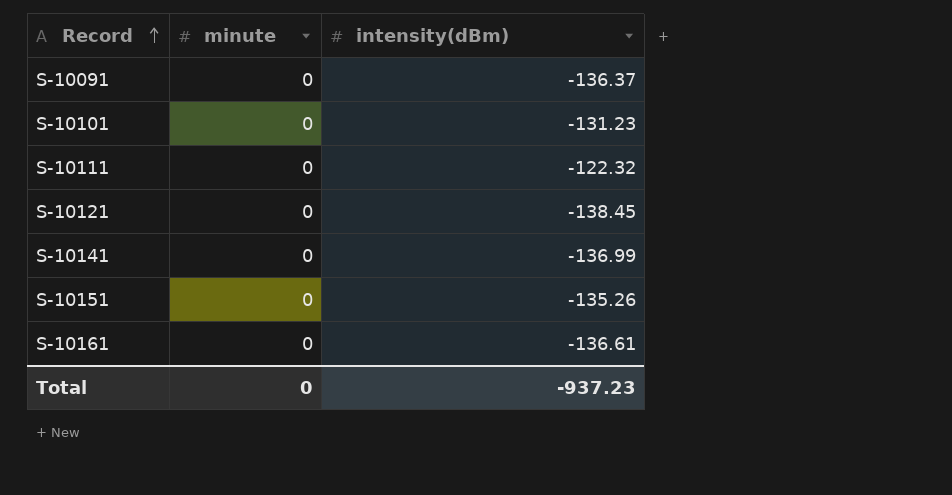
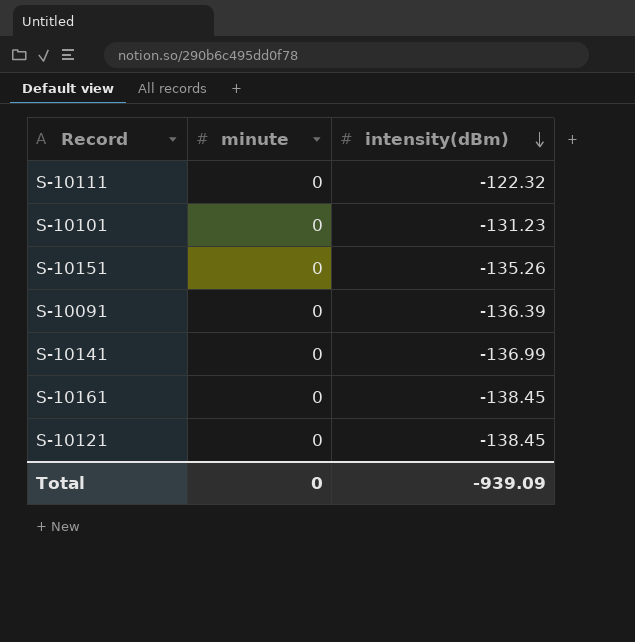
row order: Record ascending -> intensity(dBm) descending
S-10091 | intensity(dBm): -136.37 -> -136.39
S-10161 | intensity(dBm): -136.61 -> -138.45
Total | intensity(dBm): -937.23 -> -939.09

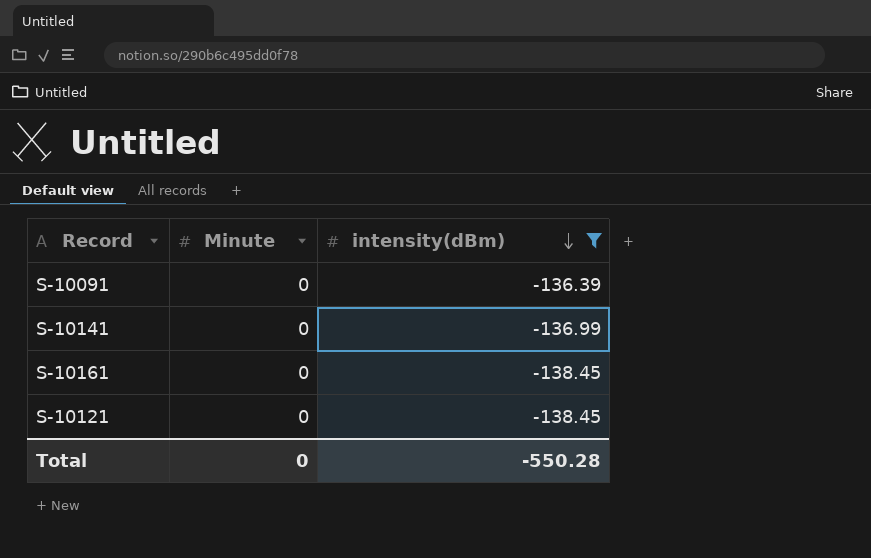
filter: none -> intensity(dBm) <= -136.39
column name: minute -> Minute
Total | intensity(dBm): -939.09 -> -550.28

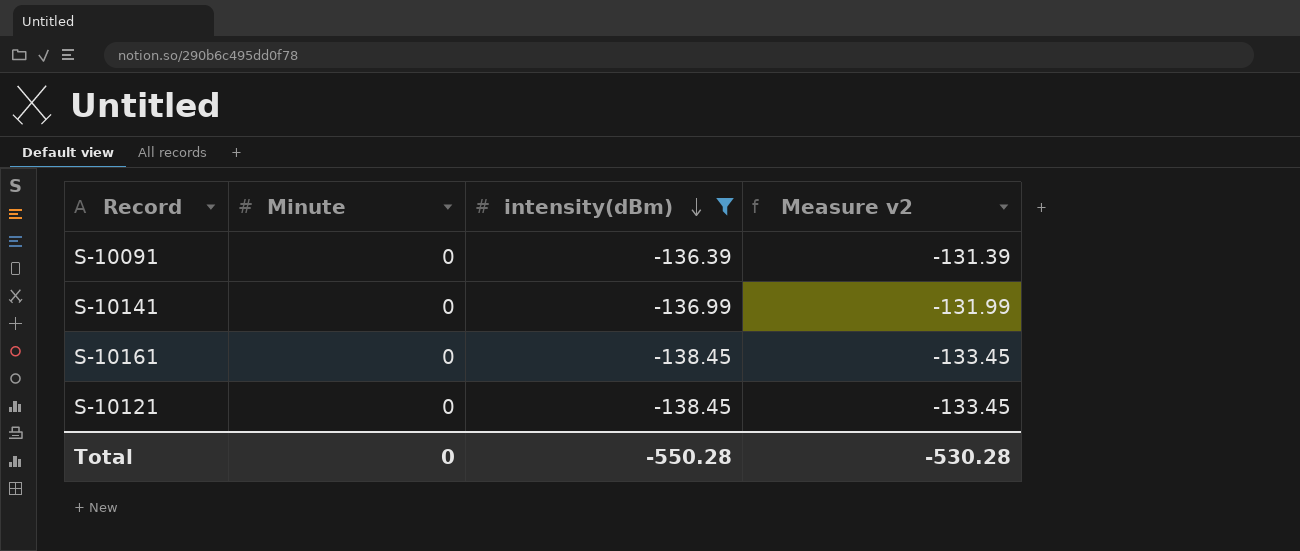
column Measure v2 | formula: none -> [intensity(dBm)] + 5

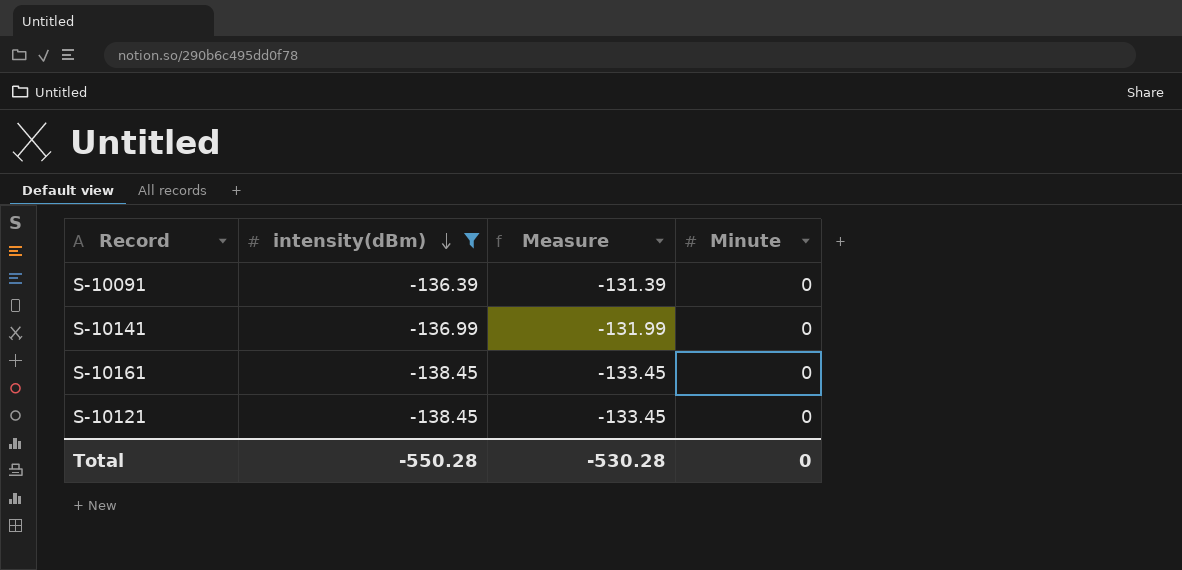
column name: Measure v2 -> Measure
column Minute | position: 2 -> 4

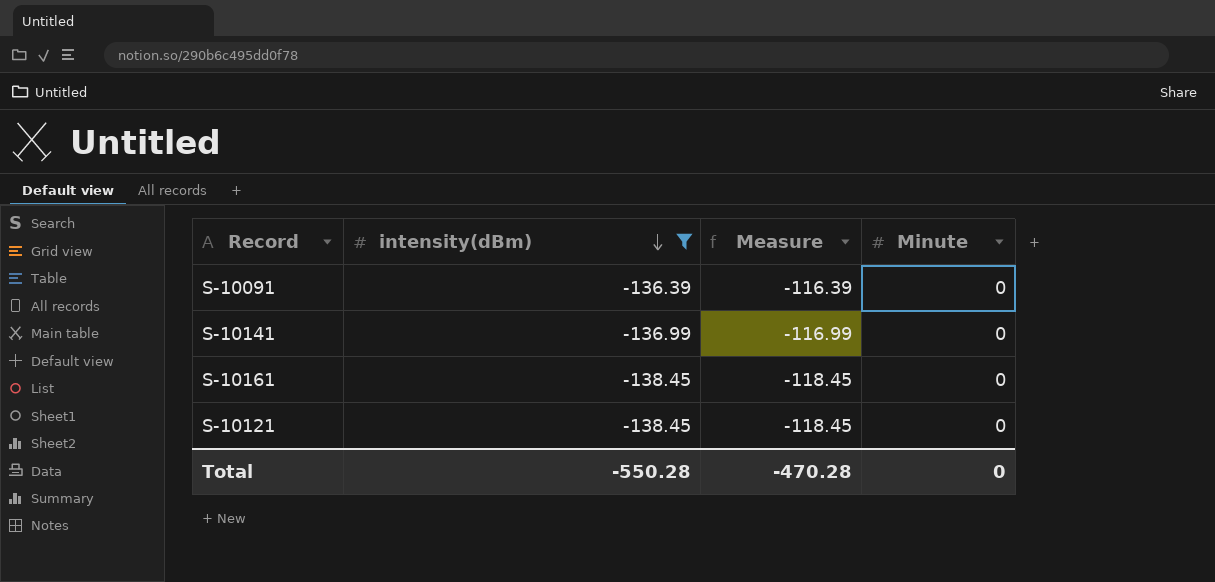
column Measure | formula: [intensity(dBm)] + 5 -> [intensity(dBm)] + 20
Total | Measure: -530.28 -> -470.28

